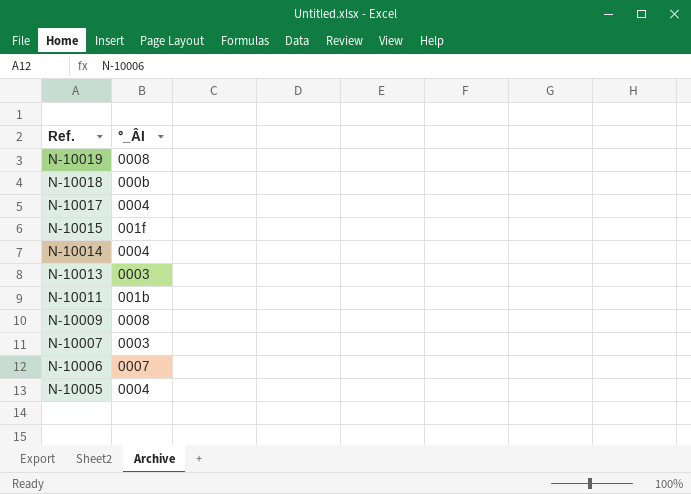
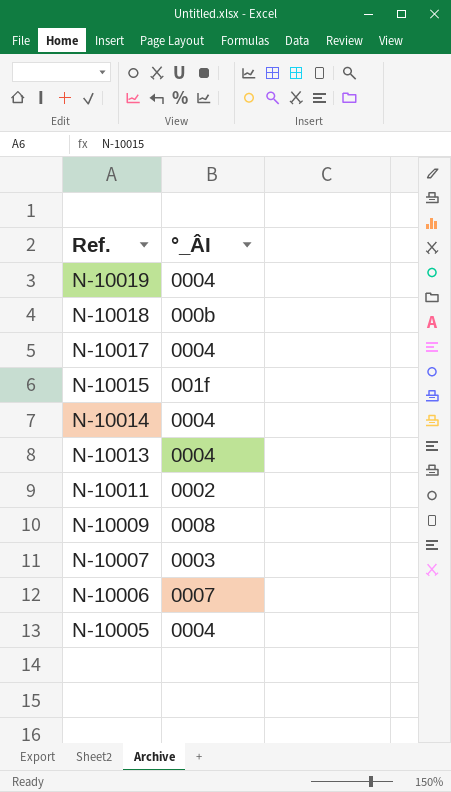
N-10019 | °_ÂI: 0008 -> 0004
N-10013 | °_ÂI: 0003 -> 0004
N-10011 | °_ÂI: 001b -> 0002

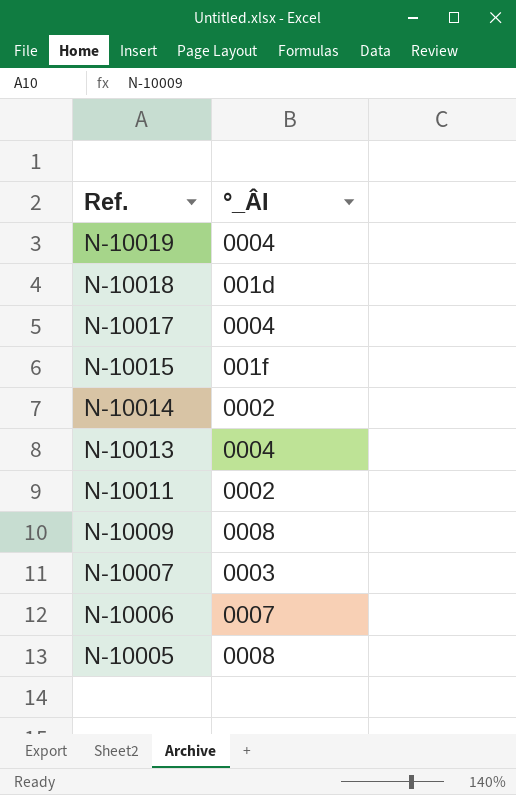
N-10018 | °_ÂI: 000b -> 001d
N-10014 | °_ÂI: 0004 -> 0002
N-10005 | °_ÂI: 0004 -> 0008

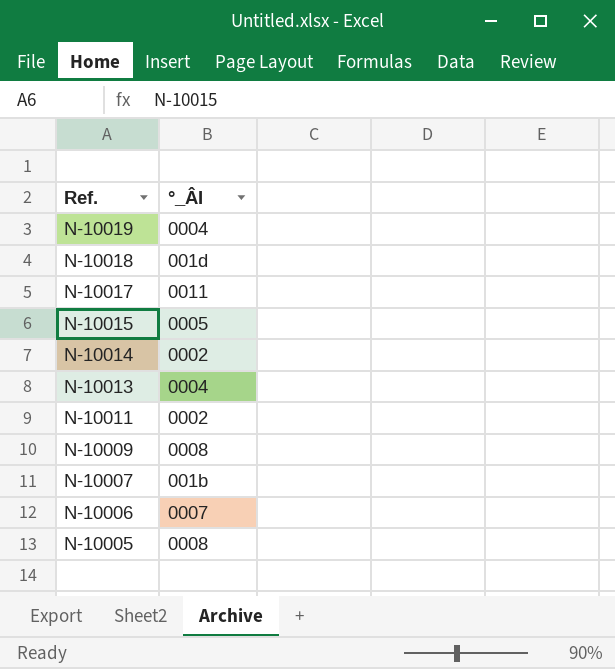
N-10017 | °_ÂI: 0004 -> 0011
N-10015 | °_ÂI: 001f -> 0005
N-10007 | °_ÂI: 0003 -> 001b

